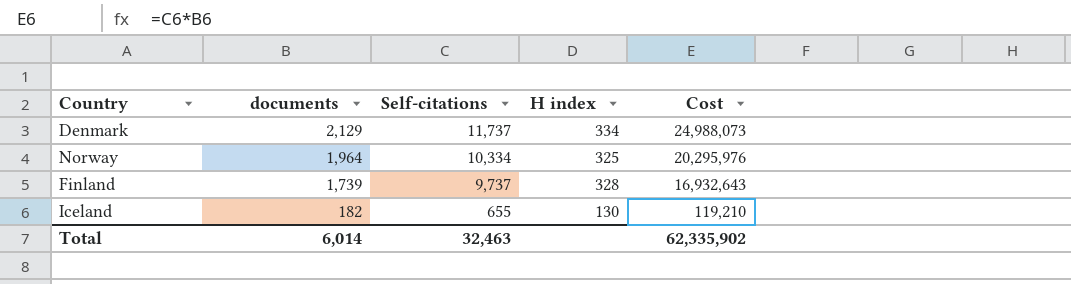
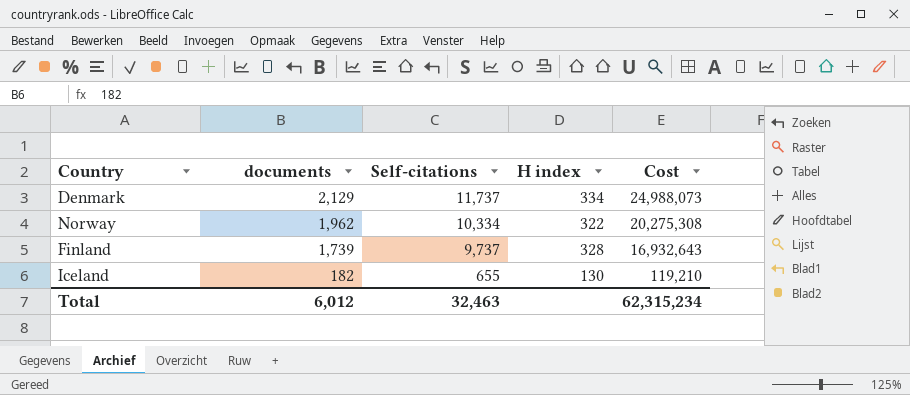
Norway | documents: 1,964 -> 1,962
Norway | H index: 325 -> 322
Norway | Cost: 20,295,976 -> 20,275,308
Total | documents: 6,014 -> 6,012
Total | Cost: 62,335,902 -> 62,315,234

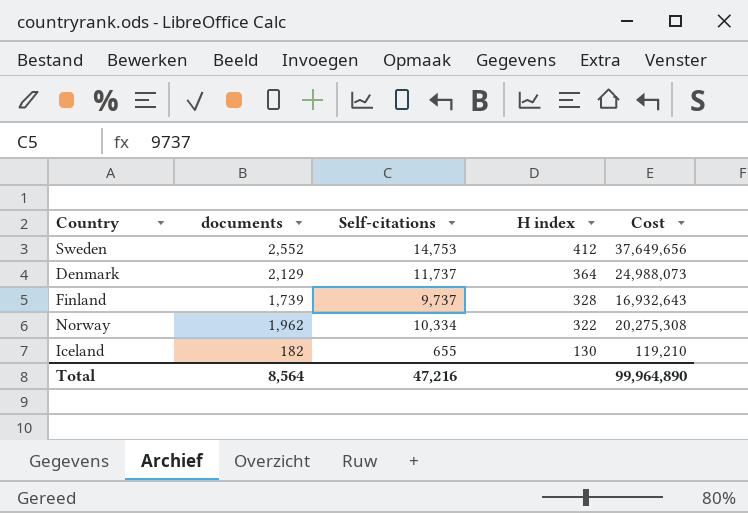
row order: documents descending -> H index descending
row Sweden: none -> 2,552 | 14,753 | 412 | 37,649,656
Denmark | H index: 334 -> 364
Total | documents: 6,012 -> 8,564
Total | Self-citations: 32,463 -> 47,216
Total | Cost: 62,315,234 -> 99,964,890

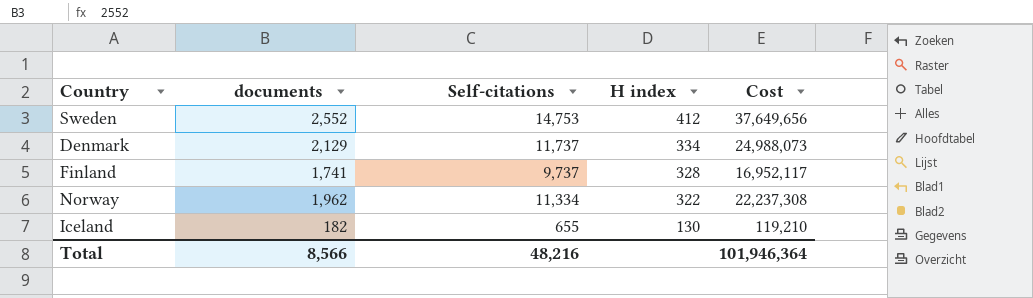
Denmark | H index: 364 -> 334
Finland | documents: 1,739 -> 1,741
Finland | Cost: 16,932,643 -> 16,952,117
Norway | Self-citations: 10,334 -> 11,334
Norway | Cost: 20,275,308 -> 22,237,308
Total | documents: 8,564 -> 8,566
Total | Self-citations: 47,216 -> 48,216
Total | Cost: 99,964,890 -> 101,946,364

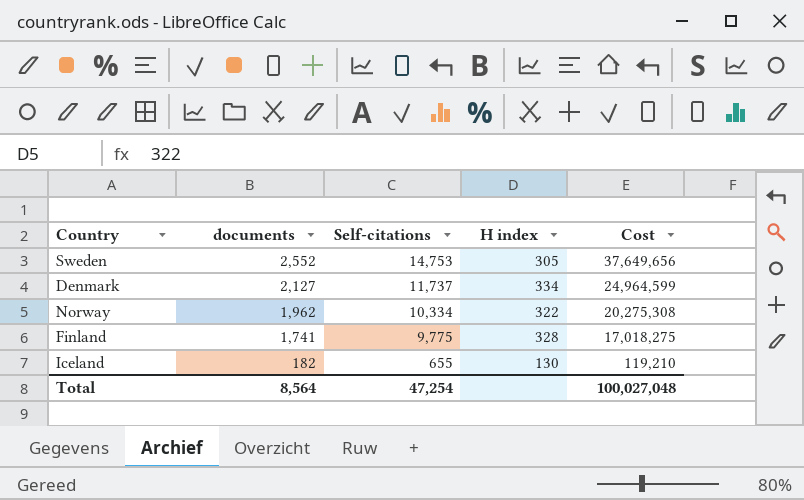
row order: H index descending -> documents descending
Sweden | H index: 412 -> 305
Denmark | documents: 2,129 -> 2,127
Denmark | Cost: 24,988,073 -> 24,964,599
Norway | Self-citations: 11,334 -> 10,334
Norway | Cost: 22,237,308 -> 20,275,308
Finland | Self-citations: 9,737 -> 9,775
Finland | Cost: 16,952,117 -> 17,018,275
Total | documents: 8,566 -> 8,564
Total | Self-citations: 48,216 -> 47,254
Total | Cost: 101,946,364 -> 100,027,048

